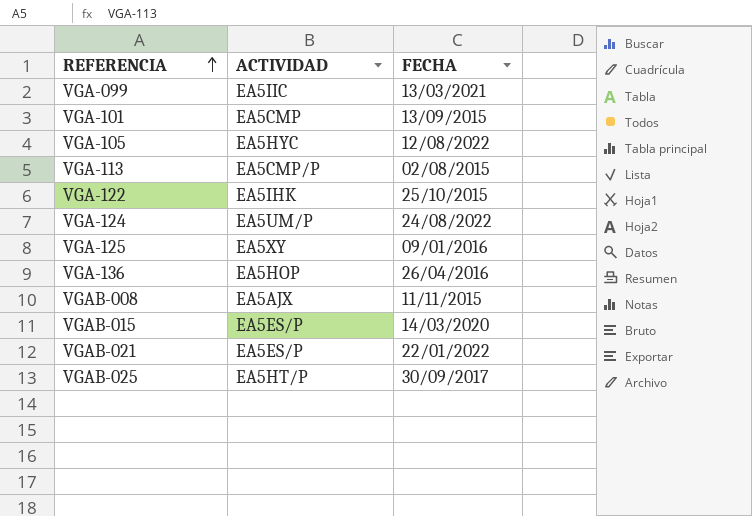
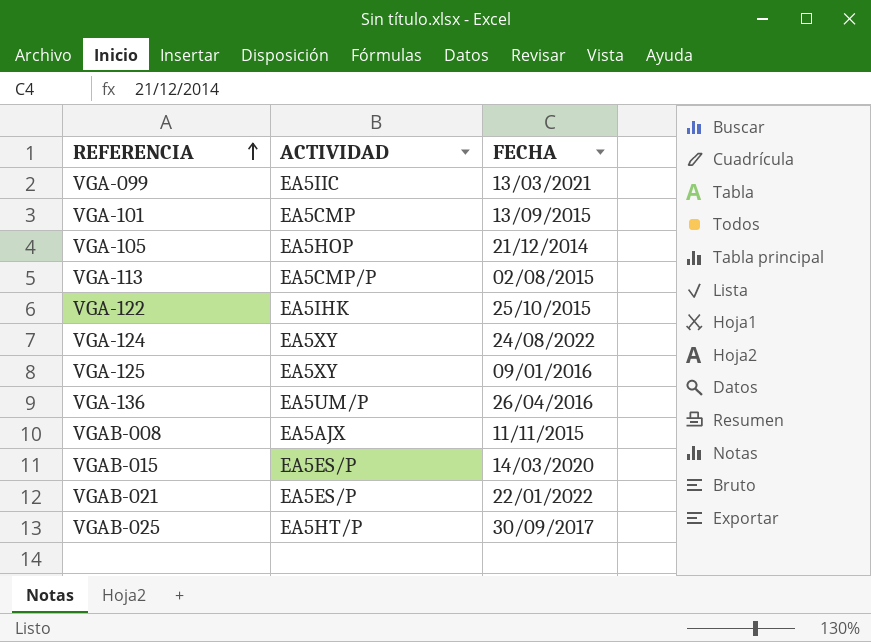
VGA-105 | ACTIVIDAD: EA5HYC -> EA5HOP
VGA-105 | FECHA: 12/08/2022 -> 21/12/2014
VGA-124 | ACTIVIDAD: EA5UM/P -> EA5XY
VGA-136 | ACTIVIDAD: EA5HOP -> EA5UM/P

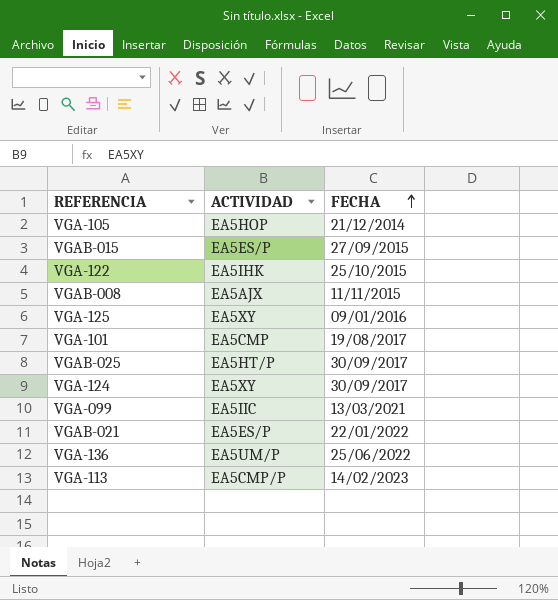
row order: REFERENCIA ascending -> FECHA ascending
VGAB-015 | FECHA: 14/03/2020 -> 27/09/2015
VGA-101 | FECHA: 13/09/2015 -> 19/08/2017
VGA-124 | FECHA: 24/08/2022 -> 30/09/2017
VGA-136 | FECHA: 26/04/2016 -> 25/06/2022
VGA-113 | FECHA: 02/08/2015 -> 14/02/2023

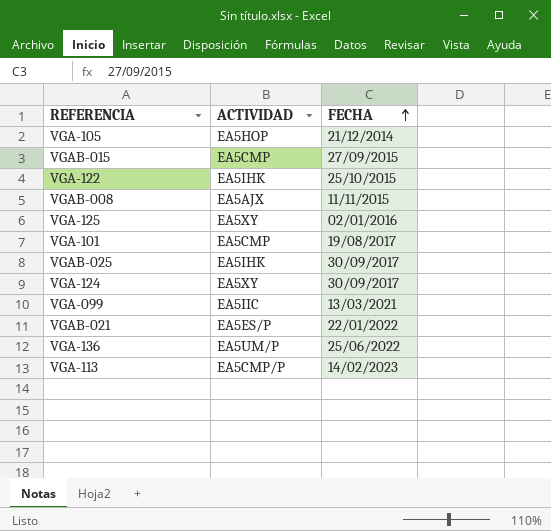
VGAB-015 | ACTIVIDAD: EA5ES/P -> EA5CMP
VGA-125 | FECHA: 09/01/2016 -> 02/01/2016
VGAB-025 | ACTIVIDAD: EA5HT/P -> EA5IHK

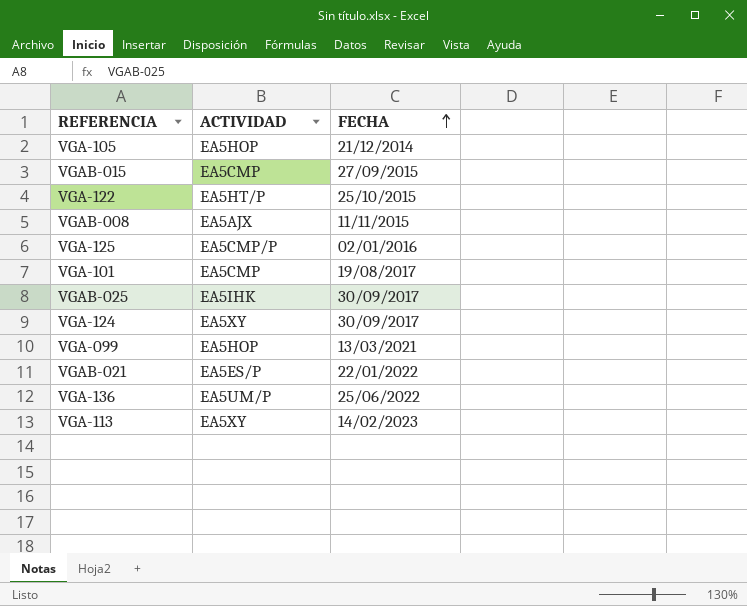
VGA-122 | ACTIVIDAD: EA5IHK -> EA5HT/P
VGA-125 | ACTIVIDAD: EA5XY -> EA5CMP/P
VGA-099 | ACTIVIDAD: EA5IIC -> EA5HOP
VGA-113 | ACTIVIDAD: EA5CMP/P -> EA5XY

